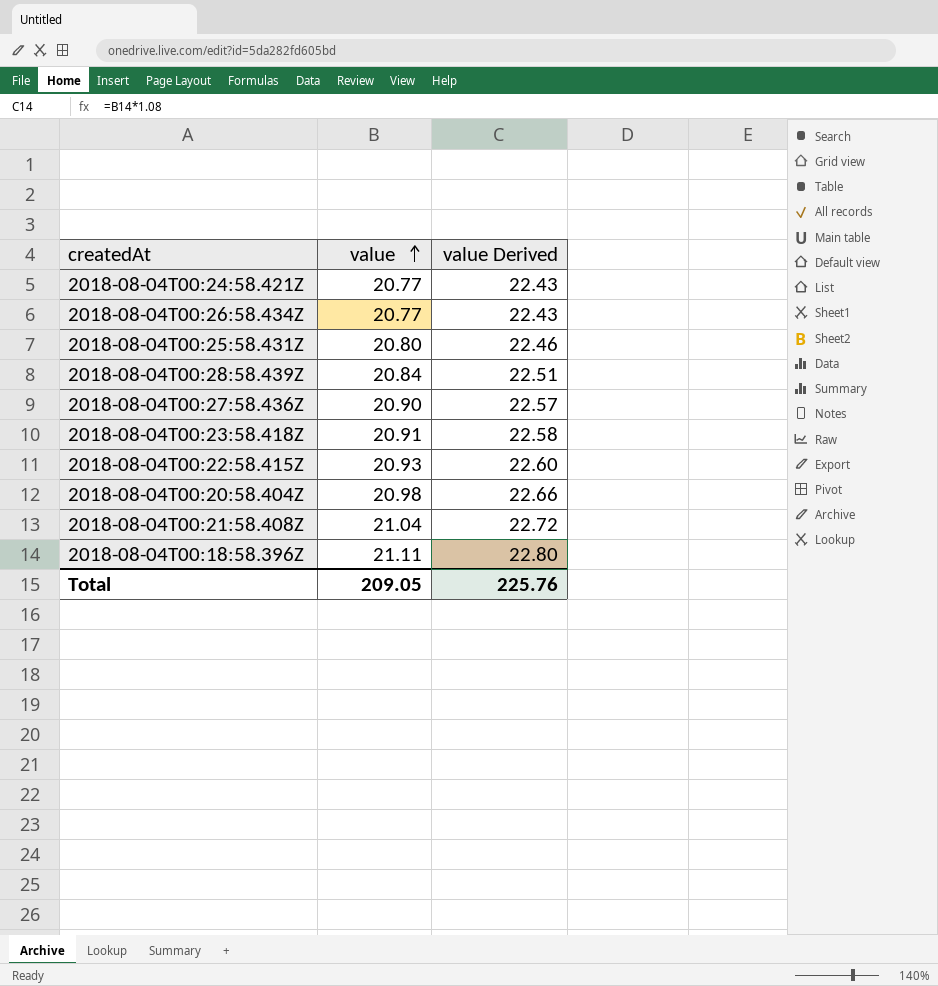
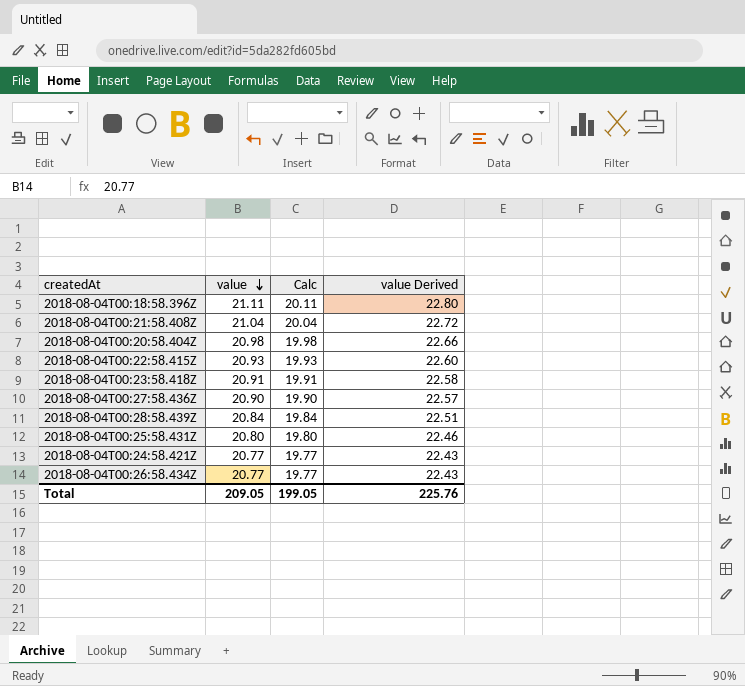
row order: value ascending -> value descending
column Calc | formula: none -> [value] - 1

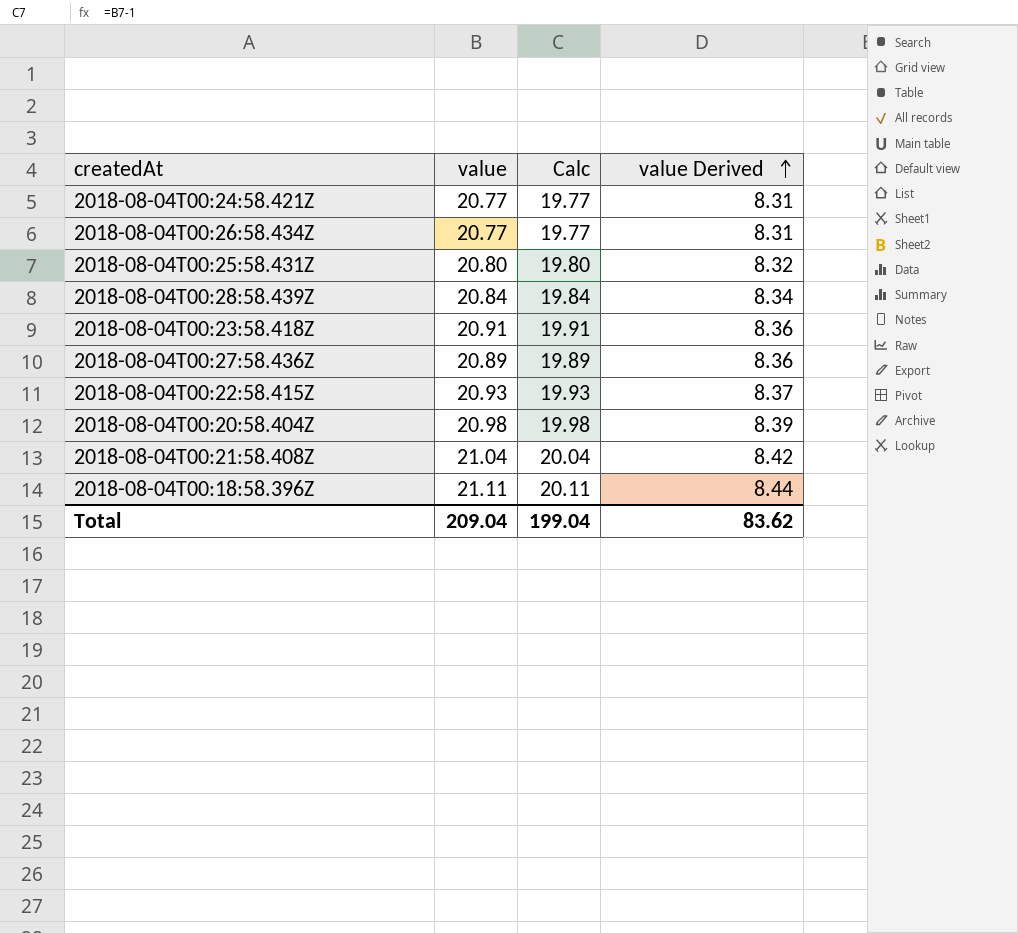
row order: value descending -> value Derived ascending
column value Derived | formula: [value] * 1.08 -> [value] * 0.4
2018-08-04T00:27:58.436Z | value: 20.90 -> 20.89
2018-08-04T00:27:58.436Z | Calc: 19.90 -> 19.89
Total | value: 209.05 -> 209.04
Total | Calc: 199.05 -> 199.04
Total | value Derived: 225.76 -> 83.62

